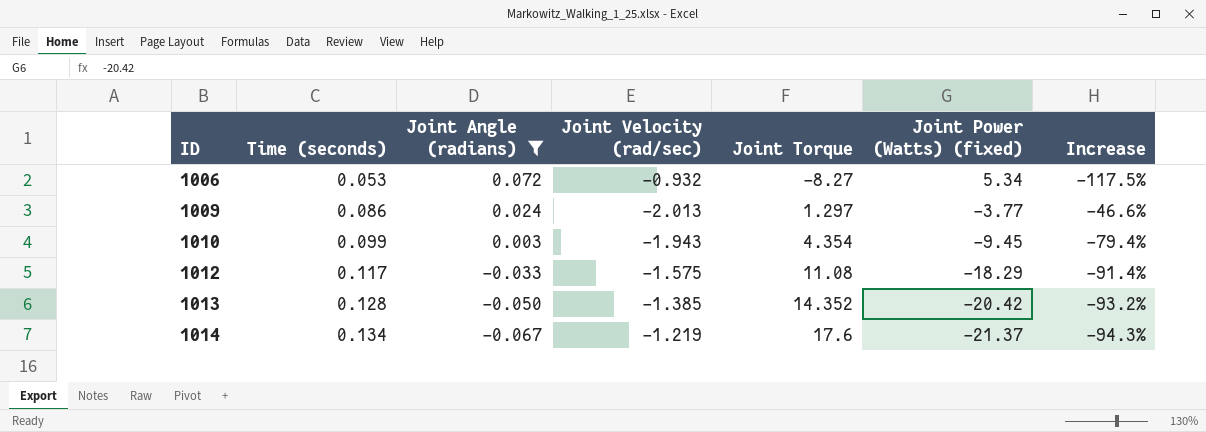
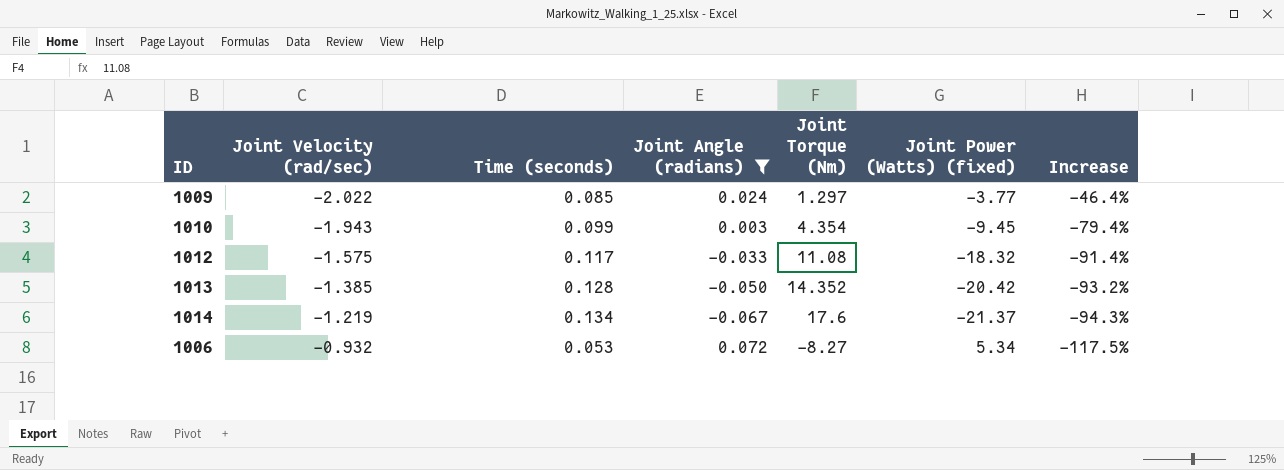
row order: ID ascending -> Joint Velocity (rad/sec) ascending
column Joint Velocity (rad/sec) | position: 4 -> 2
column name: Joint Torque -> Joint Torque (Nm)
1009 | Joint Velocity (rad/sec): -2.013 -> -2.022
1009 | Time (seconds): 0.086 -> 0.085
1009 | Increase: -46.6% -> -46.4%
1012 | Joint Power (Watts) (fixed): -18.29 -> -18.32

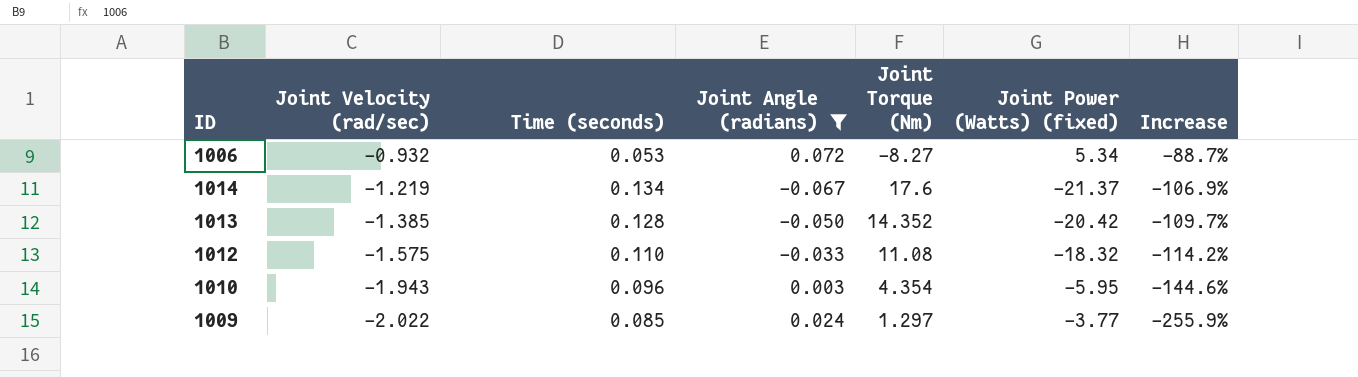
row order: Joint Velocity (rad/sec) ascending -> Joint Velocity (rad/sec) descending
column Increase | formula: ([Joint Velocity (rad/sec)] - [Joint Power (Watts) (fixed)]) / [Joint Power (Watts) (fixed)] -> ([Joint Velocity (rad/sec)] - [Joint Torque (Nm)]) / [Joint Torque (Nm)]
1012 | Time (seconds): 0.117 -> 0.110
1010 | Time (seconds): 0.099 -> 0.096
1010 | Joint Power (Watts) (fixed): -9.45 -> -5.95

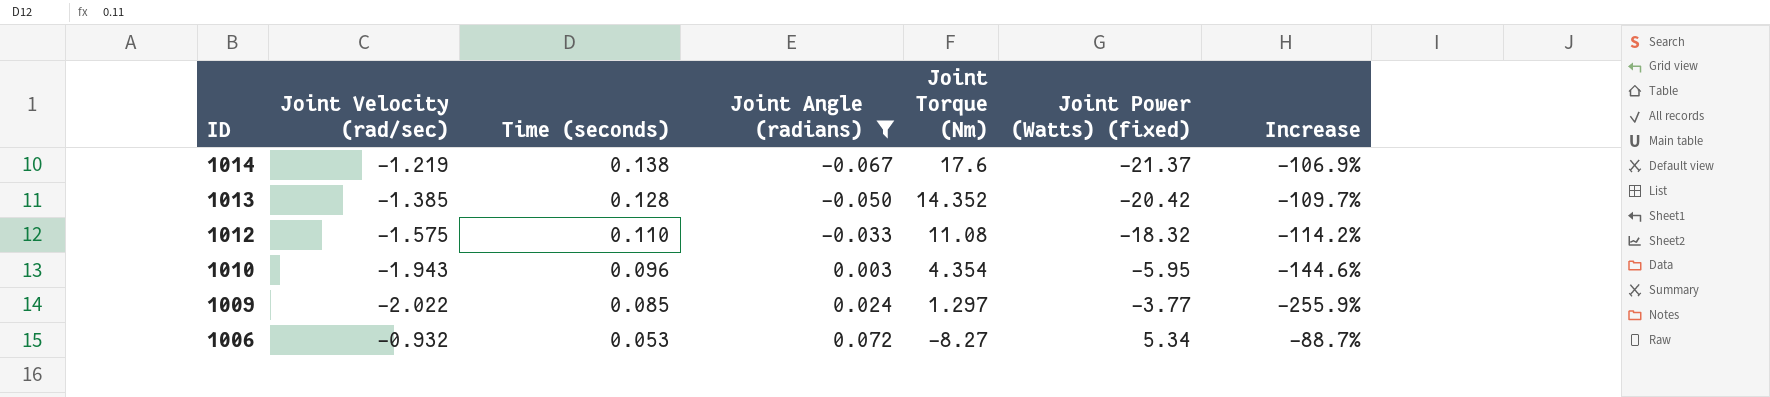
row order: Joint Velocity (rad/sec) descending -> ID descending
1014 | Time (seconds): 0.134 -> 0.138

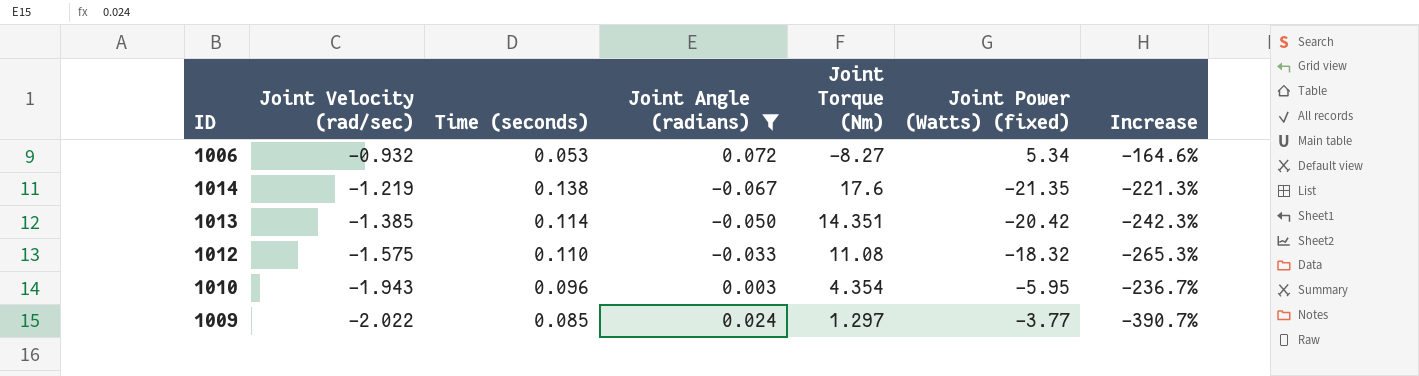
row order: ID descending -> Joint Velocity (rad/sec) descending
column Increase | formula: ([Joint Velocity (rad/sec)] - [Joint Torque (Nm)]) / [Joint Torque (Nm)] -> ([Joint Power (Watts) (fixed)] - [Joint Torque (Nm)]) / [Joint Torque (Nm)]
1014 | Joint Power (Watts) (fixed): -21.37 -> -21.35
1013 | Time (seconds): 0.128 -> 0.114
1013 | Joint Torque (Nm): 14.352 -> 14.351

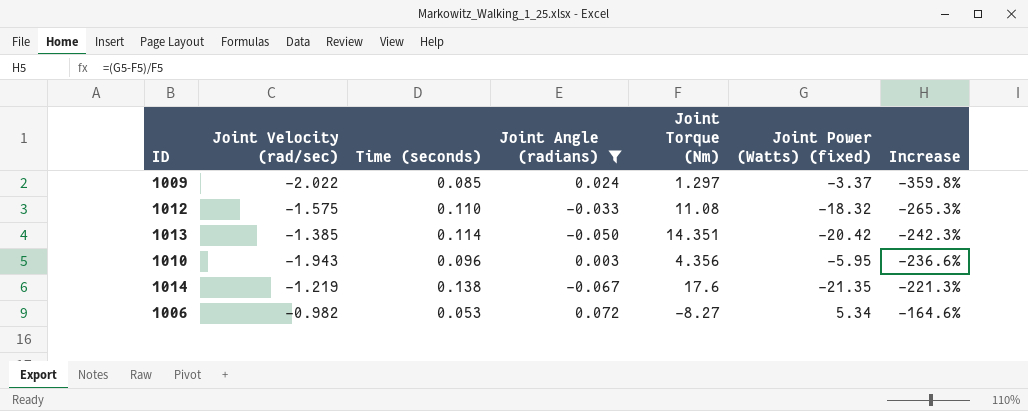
row order: Joint Velocity (rad/sec) descending -> Increase ascending
1009 | Joint Power (Watts) (fixed): -3.77 -> -3.37
1009 | Increase: -390.7% -> -359.8%
1010 | Joint Torque (Nm): 4.354 -> 4.356
1010 | Increase: -236.7% -> -236.6%
1006 | Joint Velocity (rad/sec): -0.932 -> -0.982

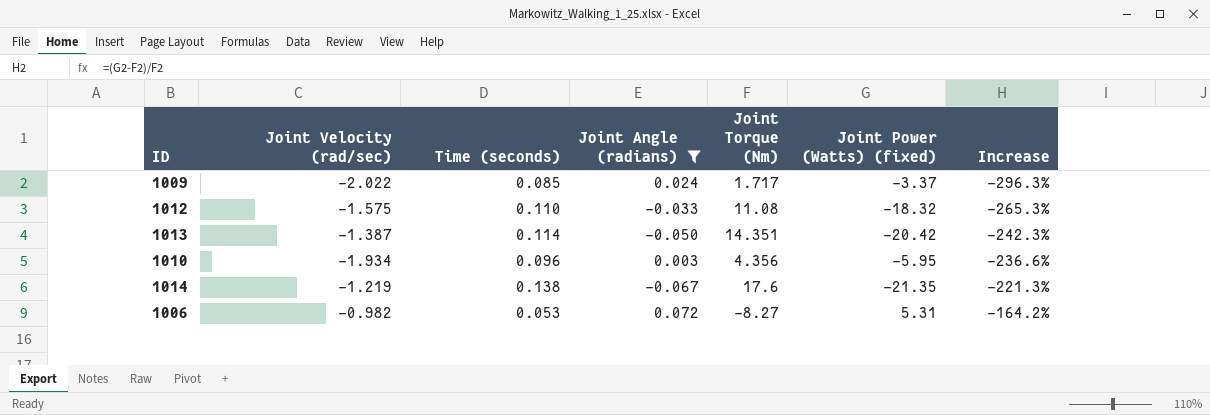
1009 | Joint Torque (Nm): 1.297 -> 1.717
1009 | Increase: -359.8% -> -296.3%
1013 | Joint Velocity (rad/sec): -1.385 -> -1.387
1010 | Joint Velocity (rad/sec): -1.943 -> -1.934
1006 | Joint Power (Watts) (fixed): 5.34 -> 5.31
1006 | Increase: -164.6% -> -164.2%

